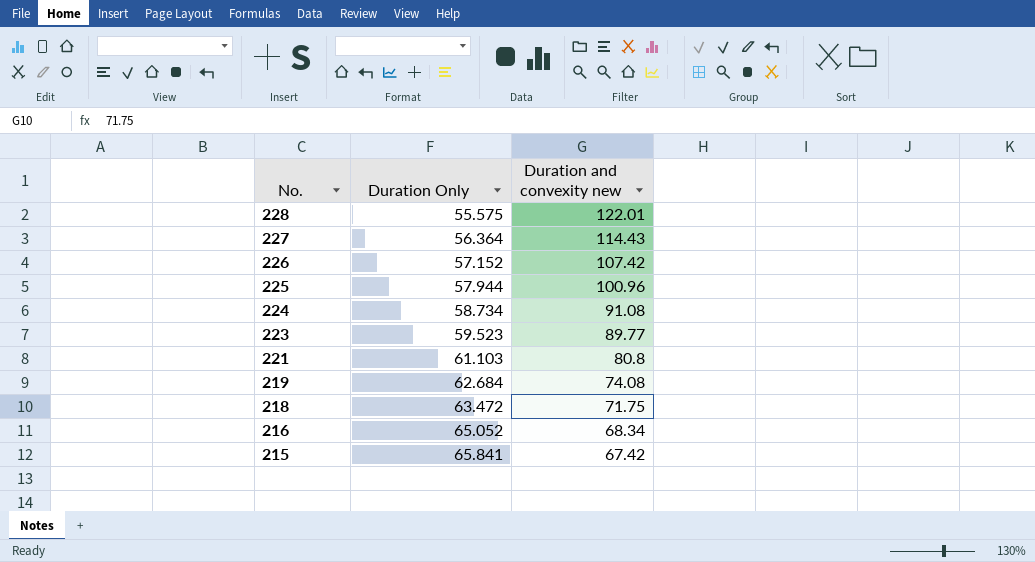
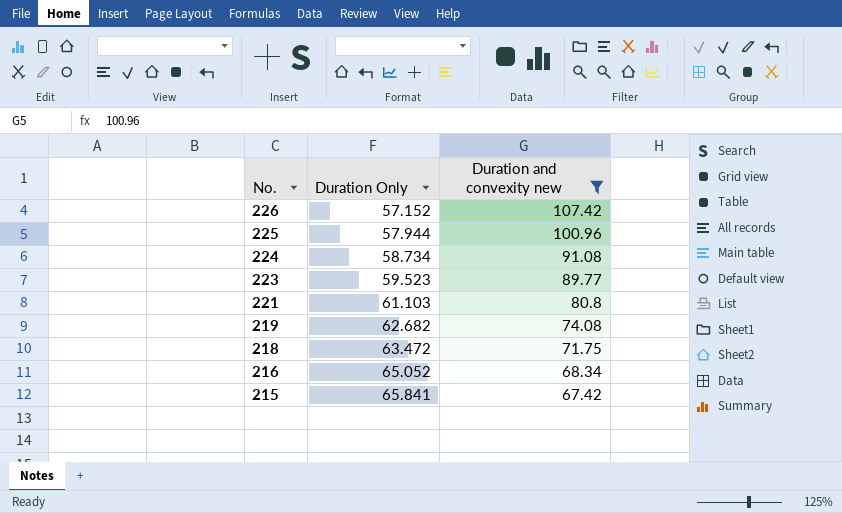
filter: none -> Duration and convexity new <= 107.42
219 | Duration Only: 62.684 -> 62.682

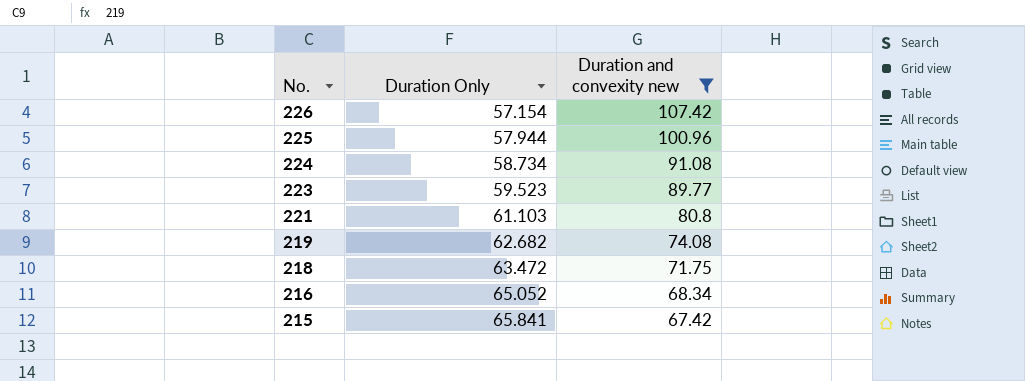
226 | Duration Only: 57.152 -> 57.154

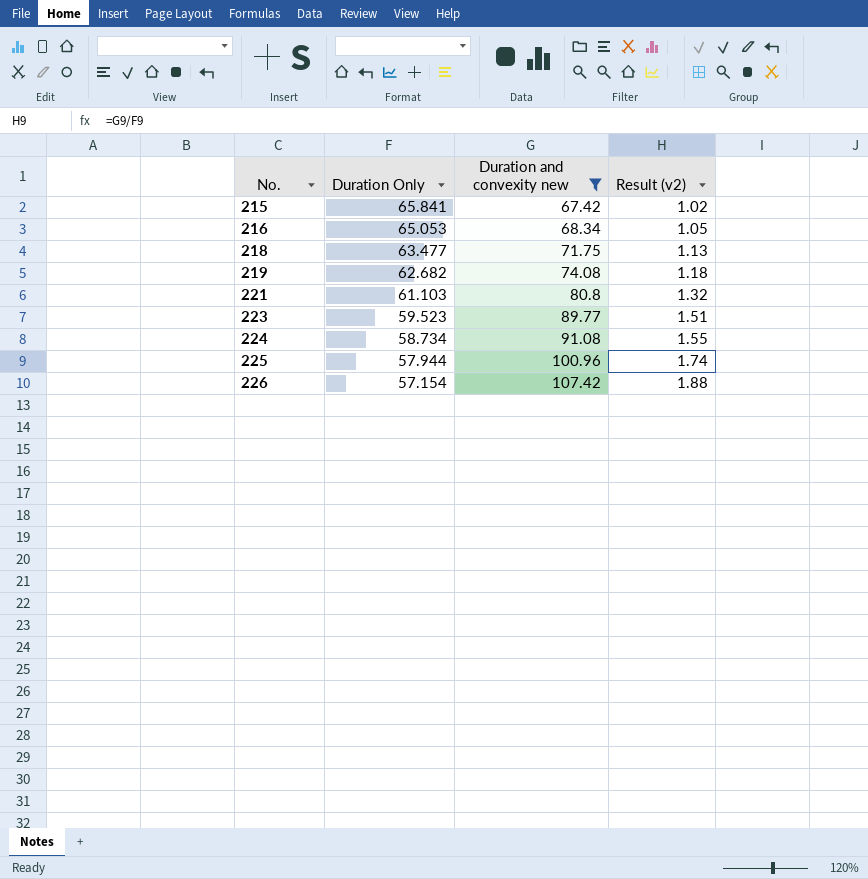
row order: No. descending -> No. ascending
column Result (v2) | formula: none -> [Duration and convexity new] / [Duration Only]
216 | Duration Only: 65.052 -> 65.053
218 | Duration Only: 63.472 -> 63.477

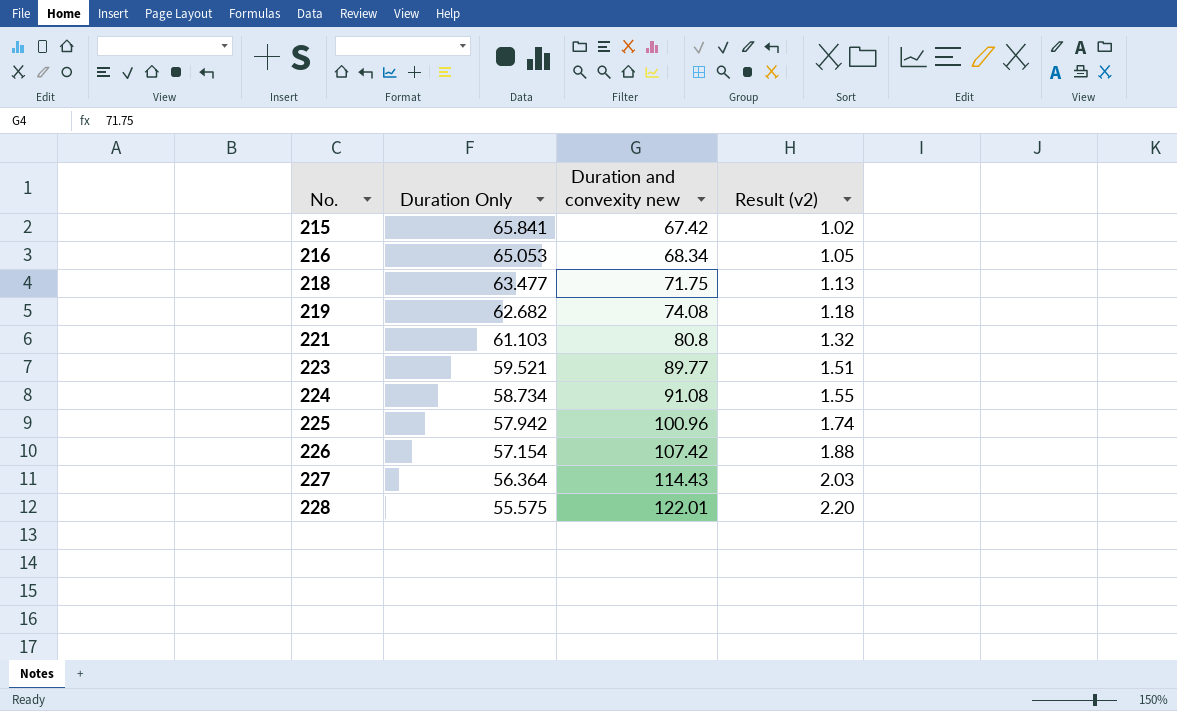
filter: Duration and convexity new <= 107.42 -> none
223 | Duration Only: 59.523 -> 59.521
225 | Duration Only: 57.944 -> 57.942

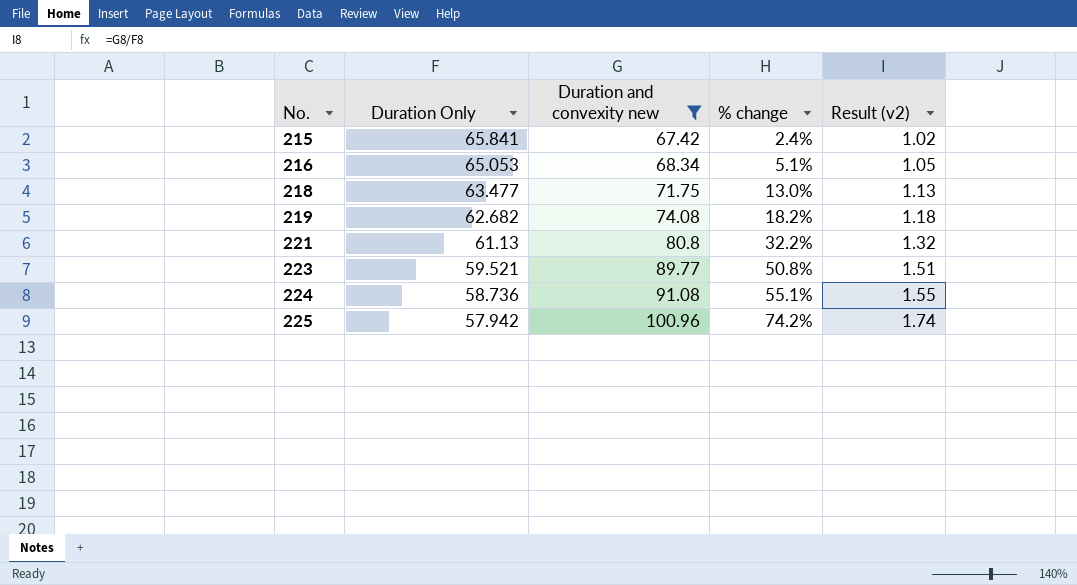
filter: none -> Duration and convexity new <= 100.96
column % change | formula: none -> ([Duration and convexity new] - [Duration Only]) / [Duration Only]
221 | Duration Only: 61.103 -> 61.13
224 | Duration Only: 58.734 -> 58.736

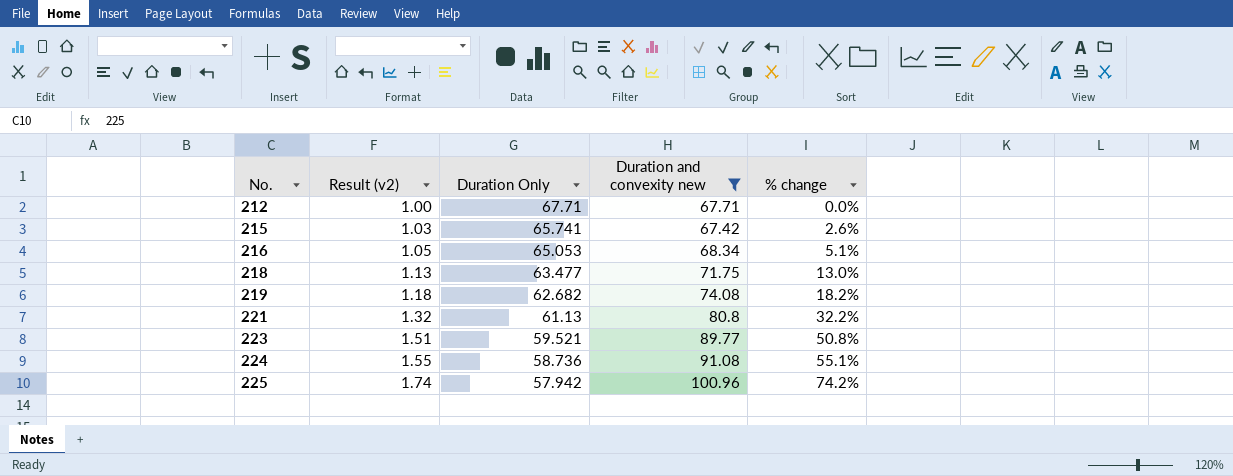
column Result (v2) | position: 5 -> 2
row 212: none -> 1.00 | 67.71 | 67.71 | 0.0%
215 | Result (v2): 1.02 -> 1.03
215 | Duration Only: 65.841 -> 65.741
215 | % change: 2.4% -> 2.6%

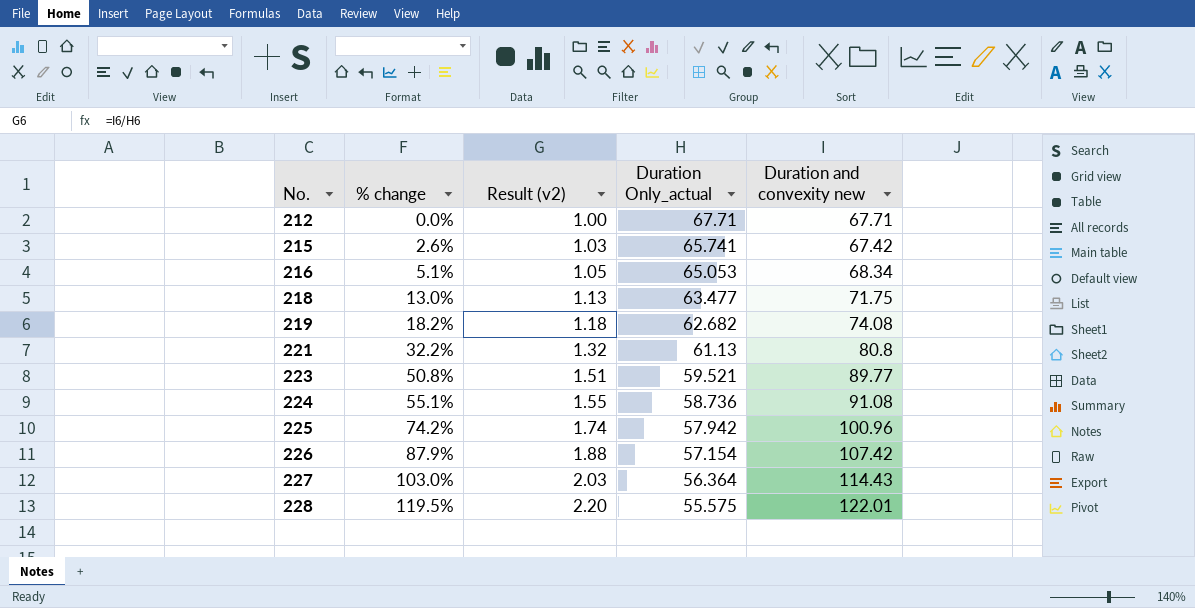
filter: Duration and convexity new <= 100.96 -> none
column % change | position: 5 -> 2
column name: Duration Only -> Duration Only_actual

